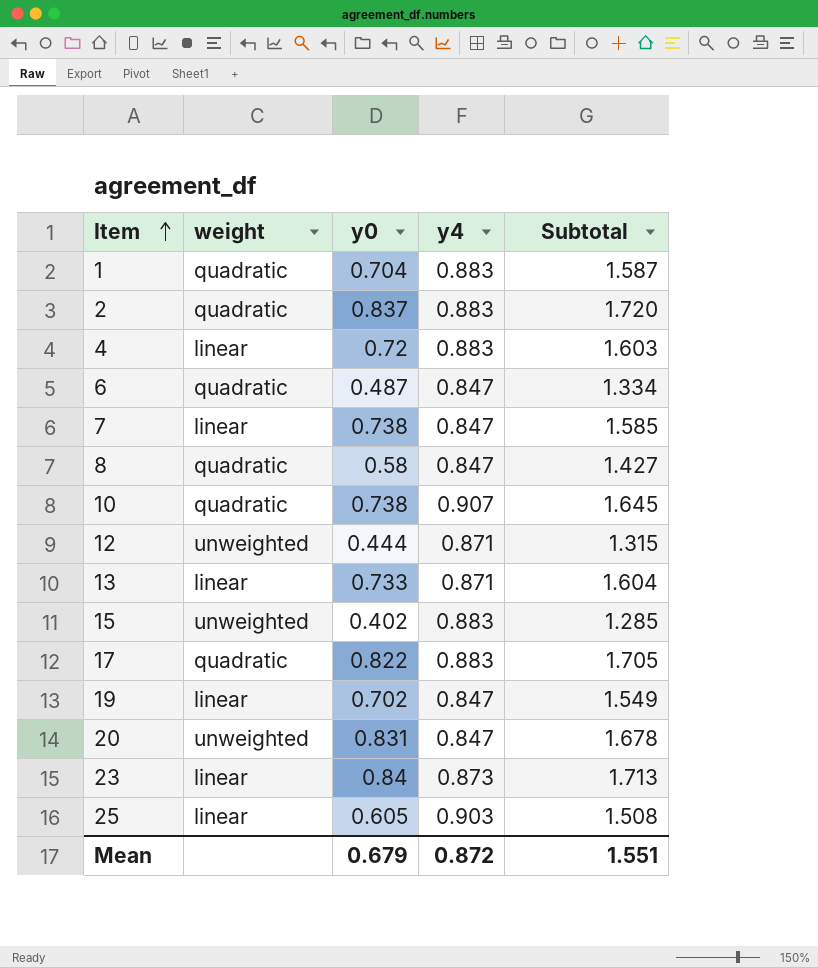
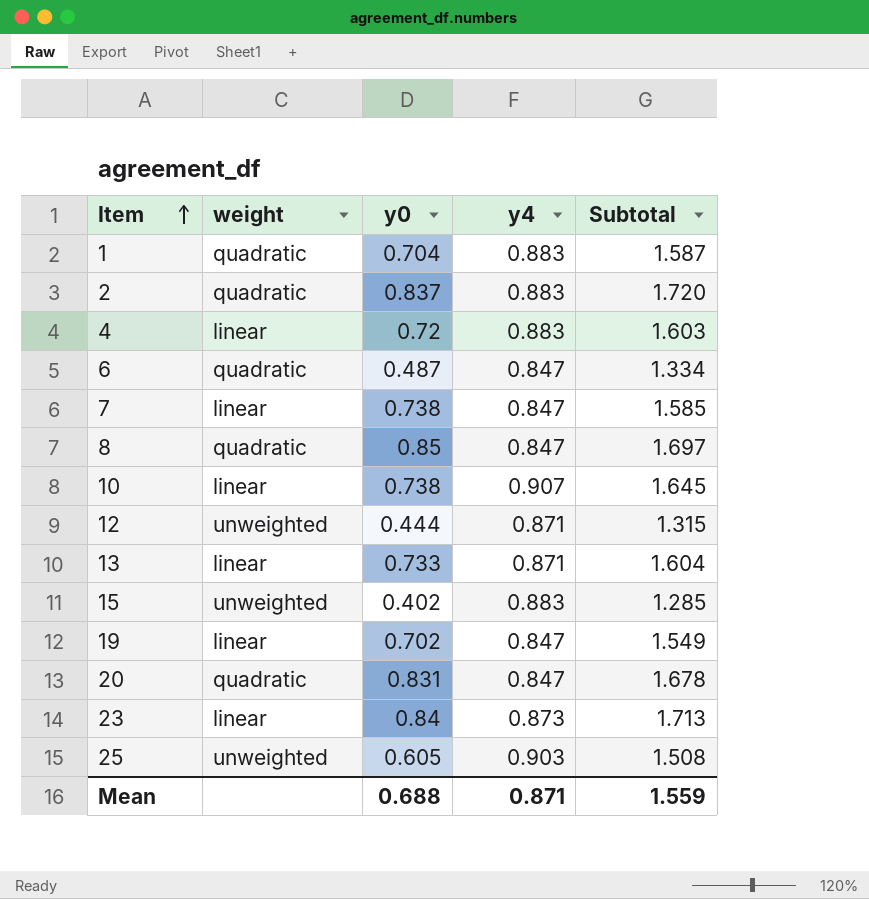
row 17: quadratic | 0.822 | 0.883 | 1.705 -> none
8 | y0: 0.58 -> 0.85
8 | Subtotal: 1.427 -> 1.697
10 | weight: quadratic -> linear
20 | weight: unweighted -> quadratic
25 | weight: linear -> unweighted
Mean | y0: 0.679 -> 0.688
Mean | y4: 0.872 -> 0.871
Mean | Subtotal: 1.551 -> 1.559

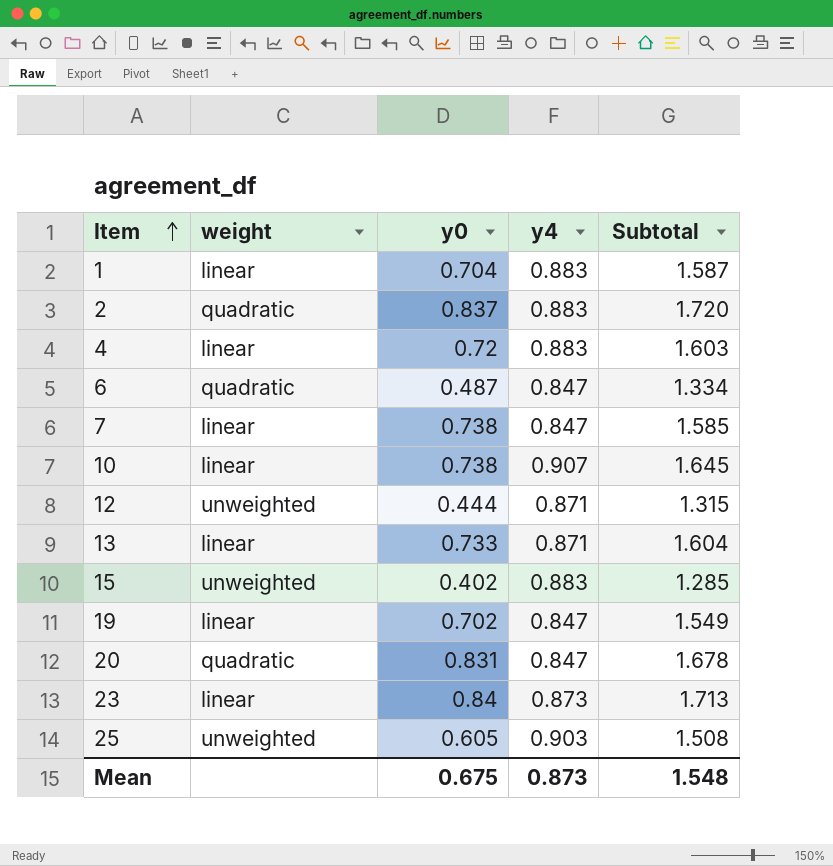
row 8: quadratic | 0.85 | 0.847 | 1.697 -> none
1 | weight: quadratic -> linear
Mean | y0: 0.688 -> 0.675
Mean | y4: 0.871 -> 0.873
Mean | Subtotal: 1.559 -> 1.548

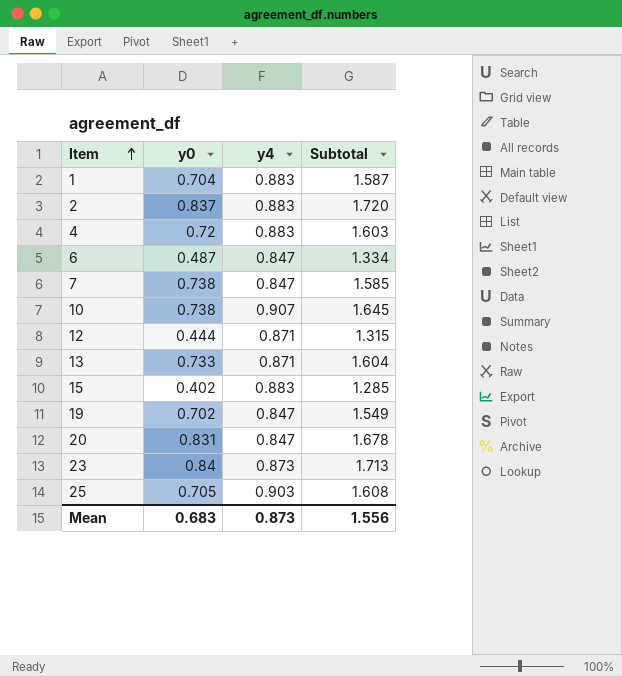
column weight | position: 2 -> none
25 | y0: 0.605 -> 0.705
25 | Subtotal: 1.508 -> 1.608
Mean | y0: 0.675 -> 0.683
Mean | Subtotal: 1.548 -> 1.556

